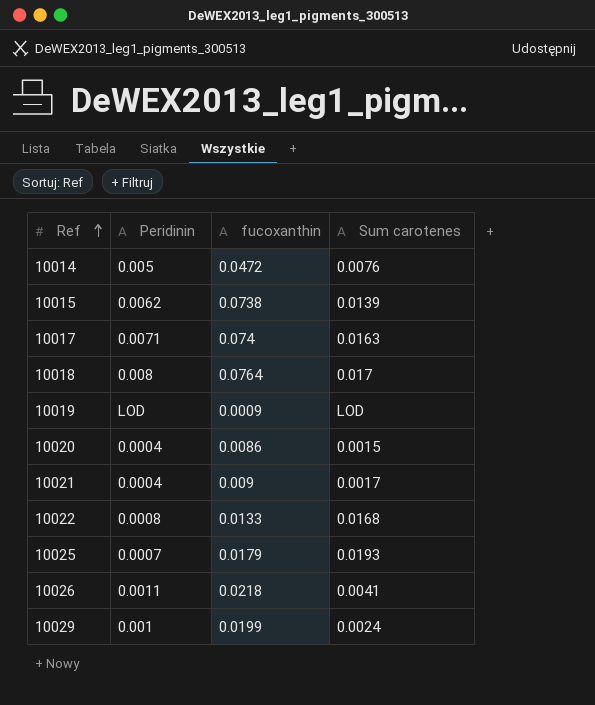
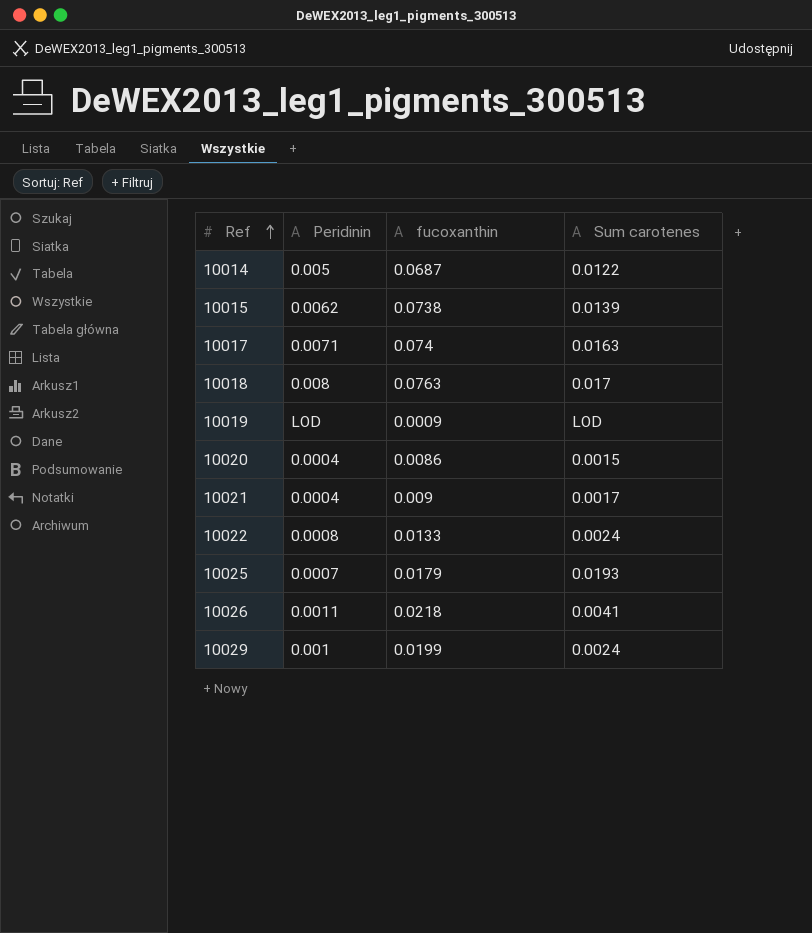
10014 | fucoxanthin: 0.0472 -> 0.0687
10014 | Sum carotenes: 0.0076 -> 0.0122
10018 | fucoxanthin: 0.0764 -> 0.0763
10022 | Sum carotenes: 0.0168 -> 0.0024

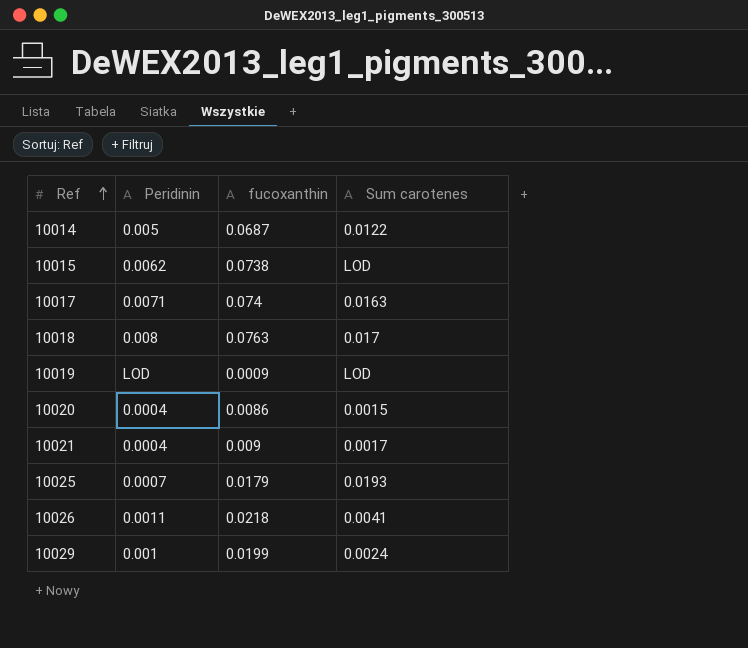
row 10022: 0.0008 | 0.0133 | 0.0024 -> none
10015 | Sum carotenes: 0.0139 -> LOD

